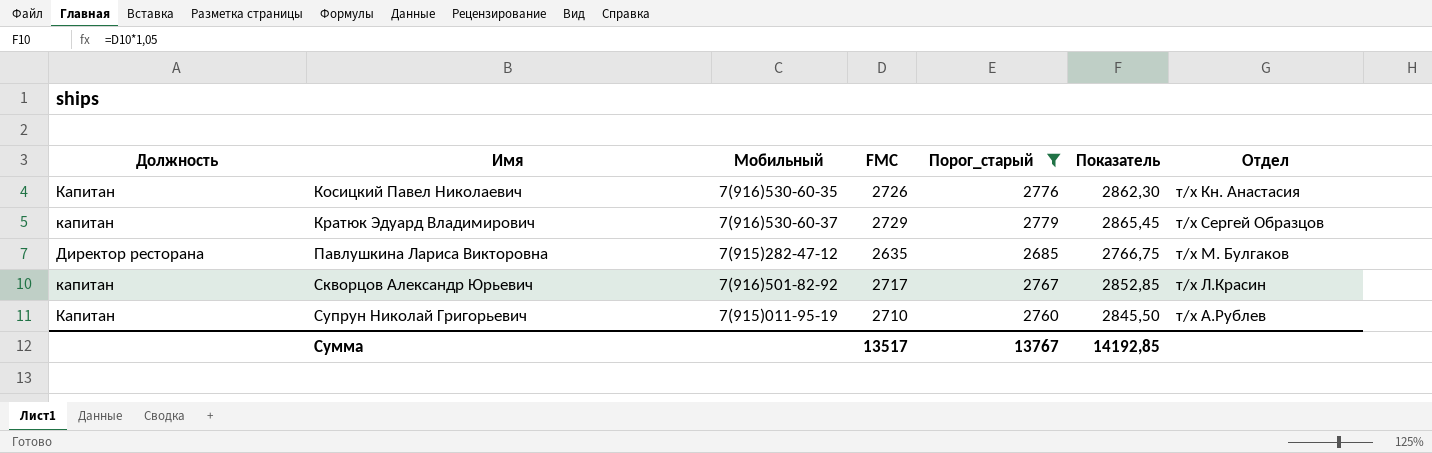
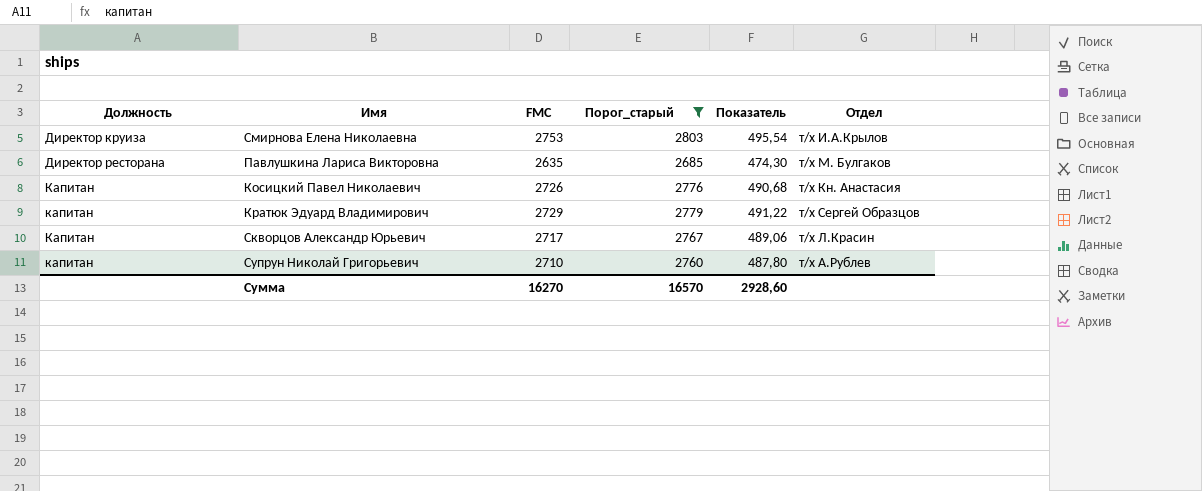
row order: Имя ascending -> Должность ascending
column Мобильный | position: 3 -> none
column Показатель | formula: [FMC] * 1,05 -> [FMC] * 0,18
row Смирнова Елена Николаевна: none -> Директор круиза | 2753 | 2803 | 495,54 | т/х И.А.Крылов
Скворцов Александр Юрьевич | Должность: капитан -> Капитан
Супрун Николай Григорьевич | Должность: Капитан -> капитан
Сумма | FMC: 13517 -> 16270
Сумма | Порог_старый: 13767 -> 16570
Сумма | Показатель: 14192,85 -> 2928,60

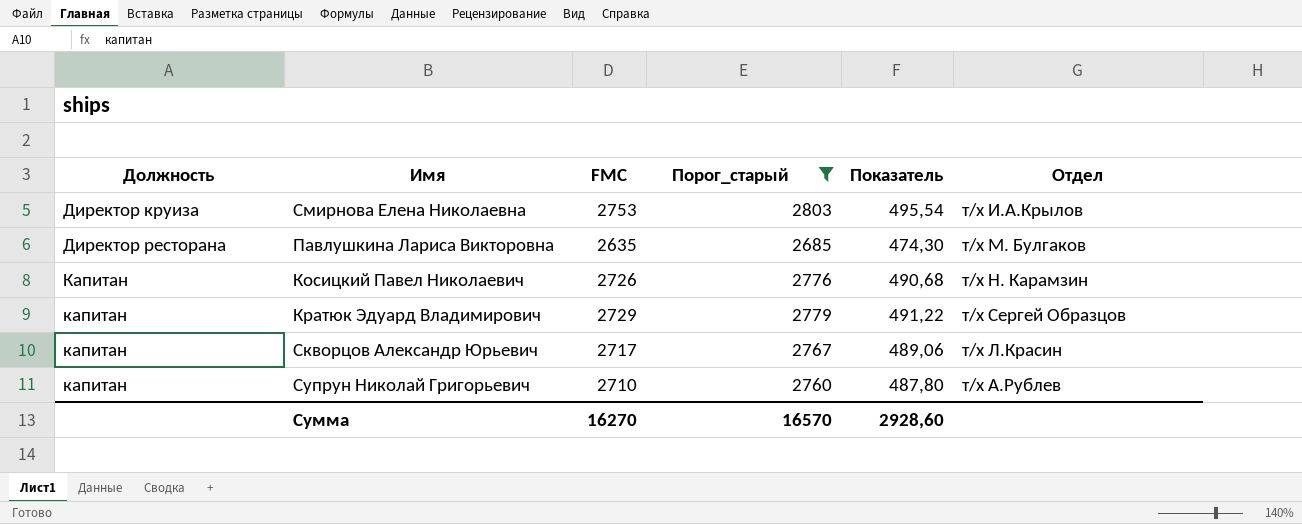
Косицкий Павел Николаевич | Отдел: т/х Кн. Анастасия -> т/х Н. Карамзин
Скворцов Александр Юрьевич | Должность: Капитан -> капитан

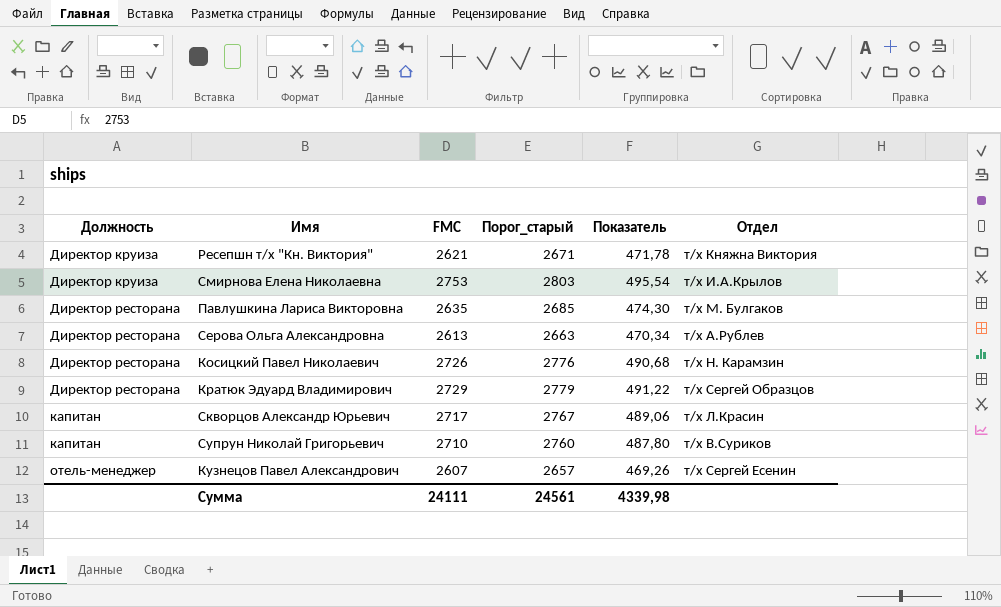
filter: Порог_старый >= 2685 -> none
Косицкий Павел Николаевич | Должность: Капитан -> Директор ресторана
Кратюк Эдуард Владимирович | Должность: капитан -> Директор ресторана
Супрун Николай Григорьевич | Отдел: т/х А.Рублев -> т/х В.Суриков
Сумма | FMC: 16270 -> 24111
Сумма | Порог_старый: 16570 -> 24561
Сумма | Показатель: 2928,60 -> 4339,98

